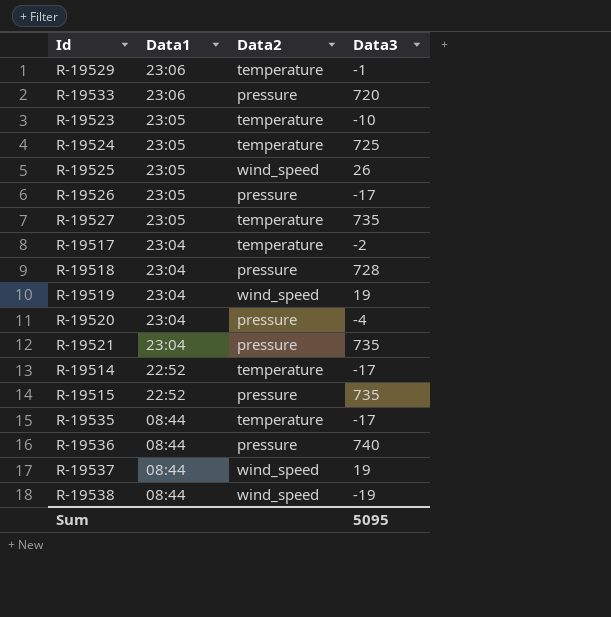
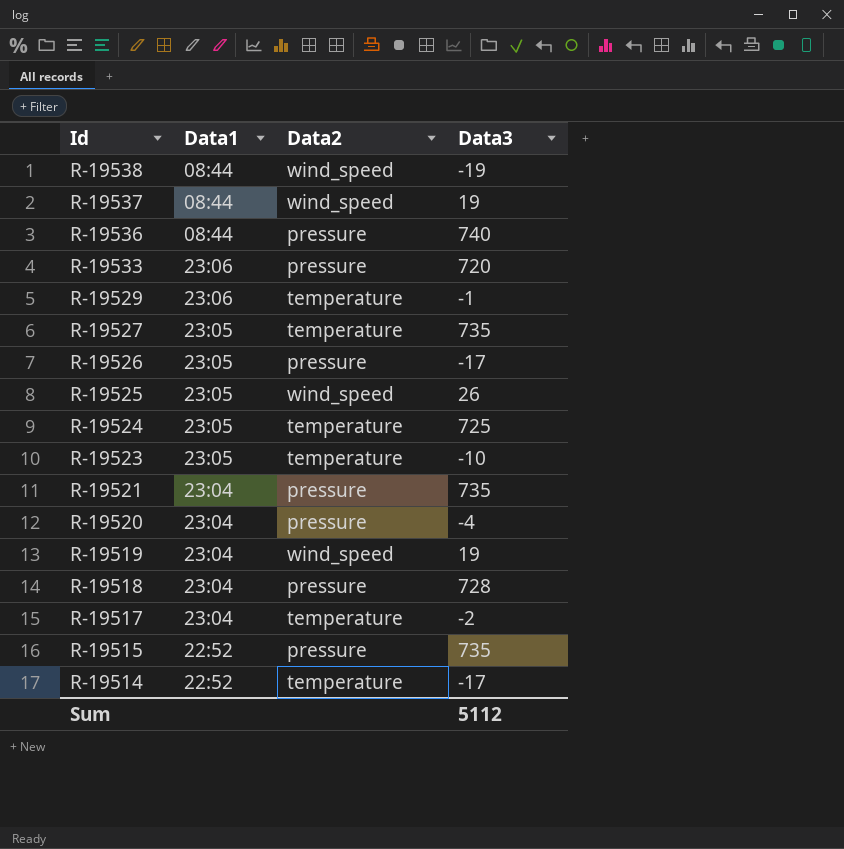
row order: Data1 descending -> Id descending
row R-19535: 08:44 | temperature | -17 -> none
Sum | Data3: 5095 -> 5112

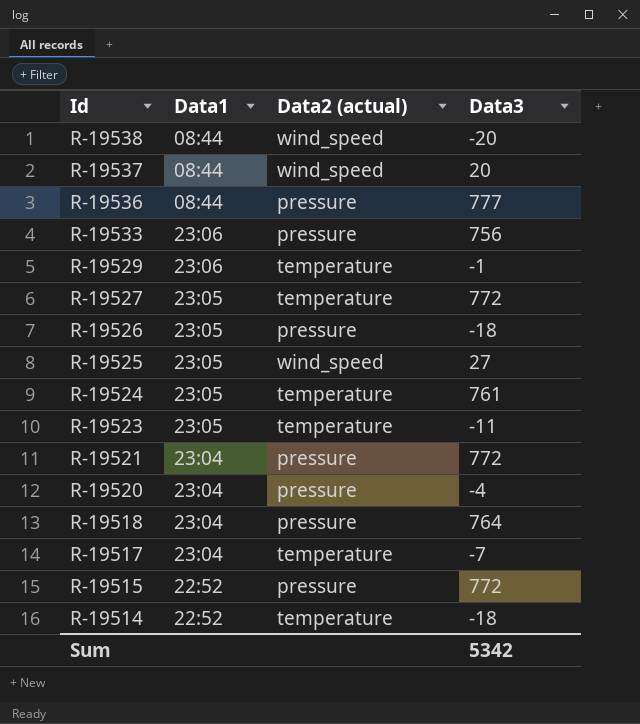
column name: Data2 -> Data2 (actual)
row R-19519: 23:04 | wind_speed | 19 -> none
R-19538 | Data3: -19 -> -20
R-19537 | Data3: 19 -> 20
R-19536 | Data3: 740 -> 777
R-19533 | Data3: 720 -> 756
R-19527 | Data3: 735 -> 772
R-19526 | Data3: -17 -> -18
R-19525 | Data3: 26 -> 27
R-19524 | Data3: 725 -> 761
R-19523 | Data3: -10 -> -11
R-19521 | Data3: 735 -> 772
R-19518 | Data3: 728 -> 764
R-19517 | Data3: -2 -> -7
R-19515 | Data3: 735 -> 772
R-19514 | Data3: -17 -> -18
Sum | Data3: 5112 -> 5342

